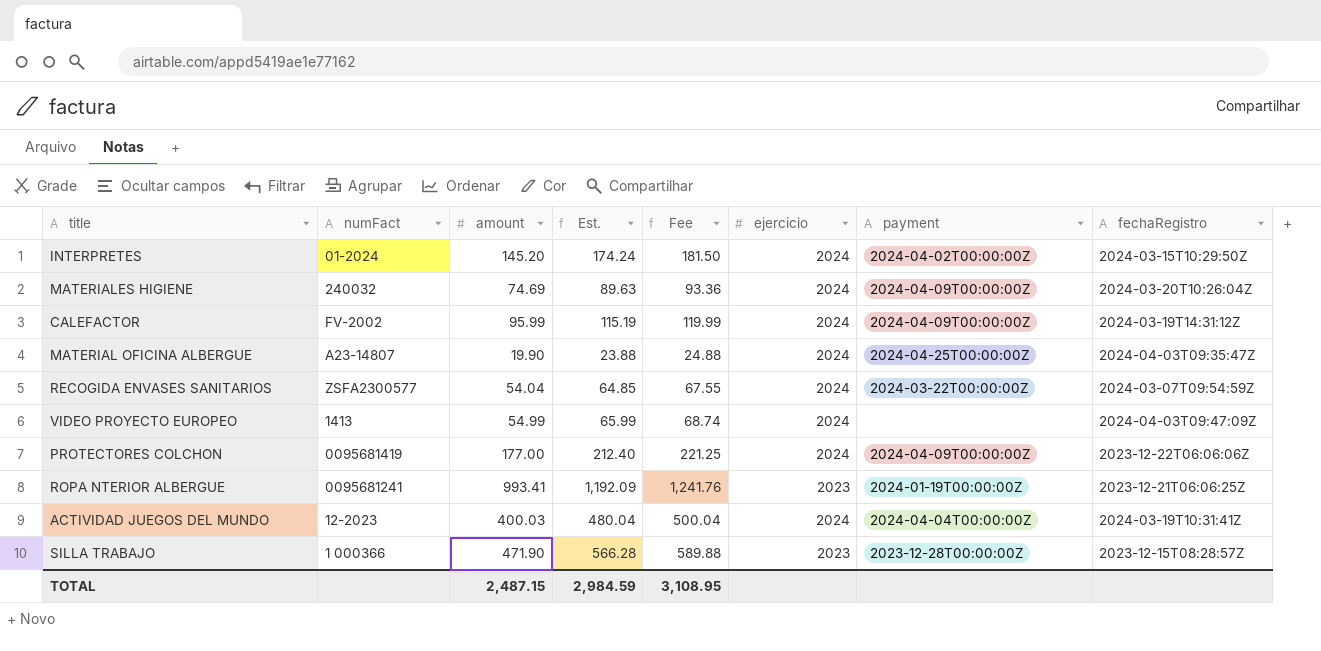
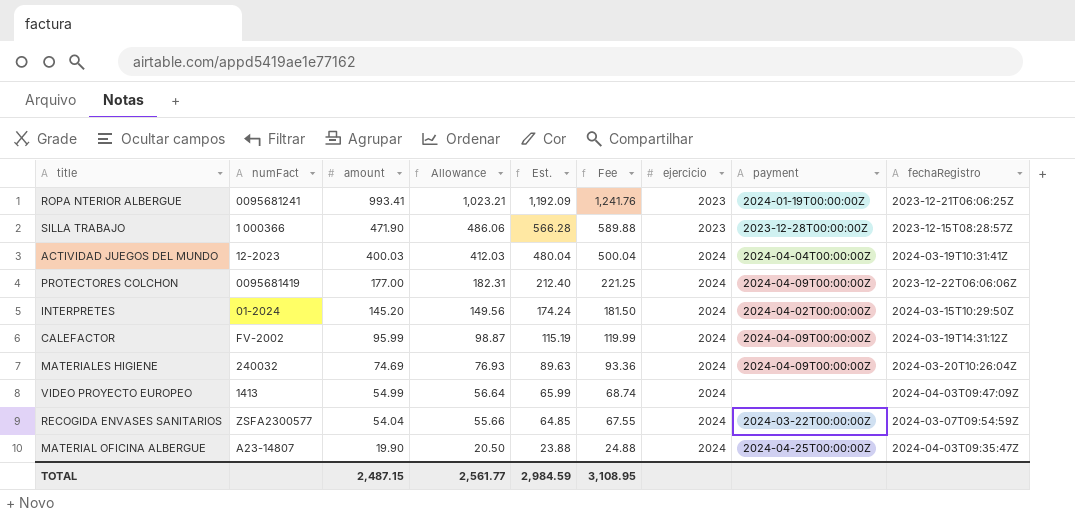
row order: none -> amount descending
column Allowance | formula: none -> [amount] * 1.03

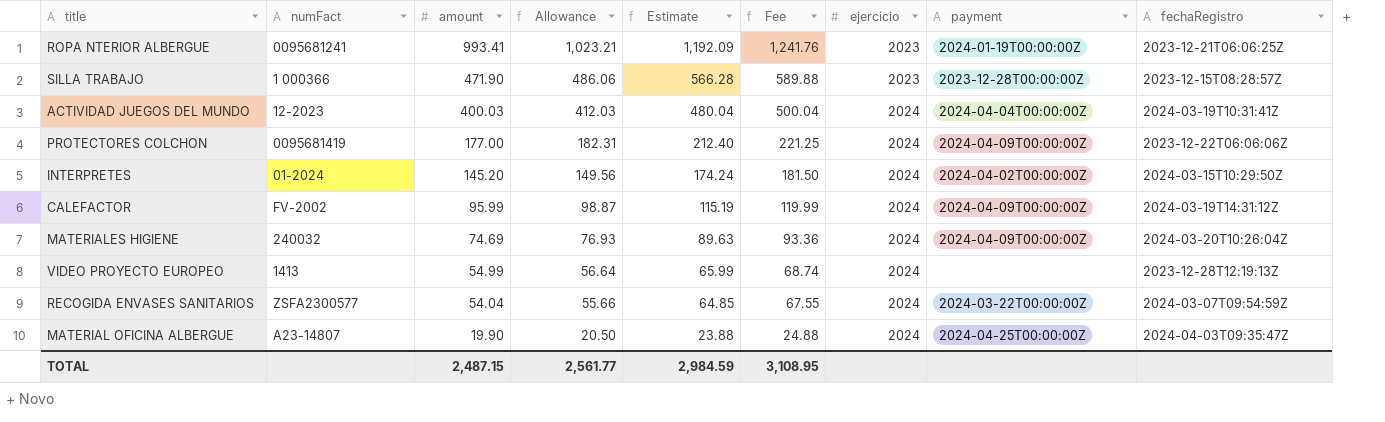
column name: Est. -> Estimate
VIDEO PROYECTO EUROPEO | fechaRegistro: 2024-04-03T09:47:09Z -> 2023-12-28T12:19:13Z

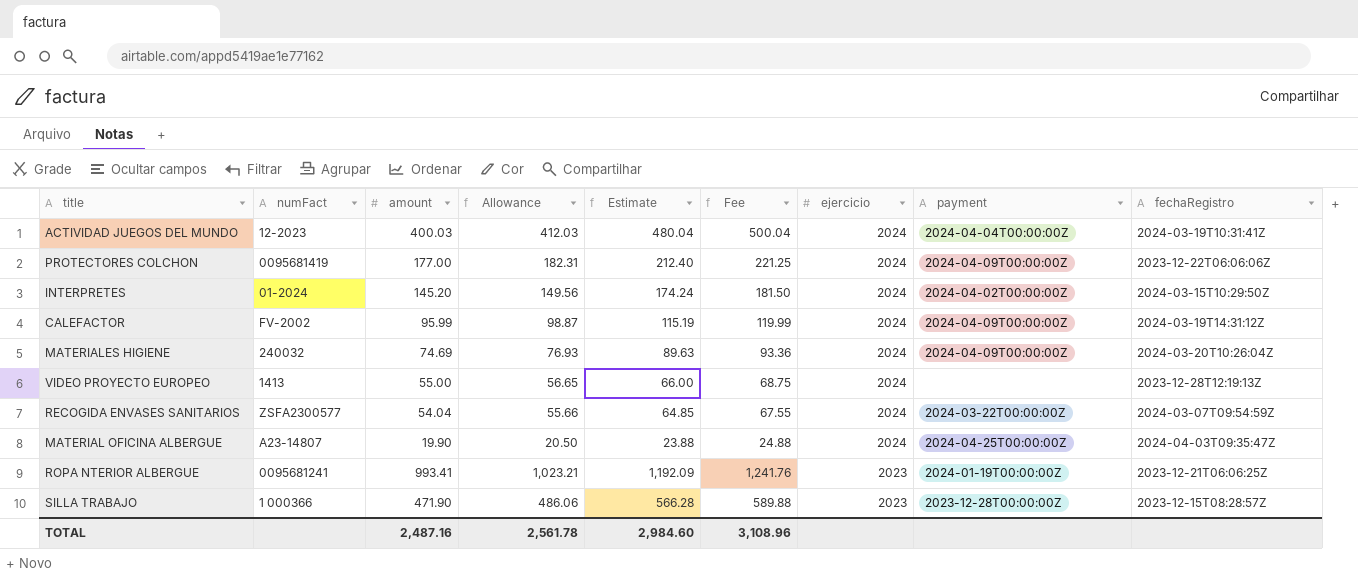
row order: amount descending -> ejercicio descending
VIDEO PROYECTO EUROPEO | amount: 54.99 -> 55.00
VIDEO PROYECTO EUROPEO | Allowance: 56.64 -> 56.65
VIDEO PROYECTO EUROPEO | Estimate: 65.99 -> 66.00
VIDEO PROYECTO EUROPEO | Fee: 68.74 -> 68.75
TOTAL | amount: 2,487.15 -> 2,487.16
TOTAL | Allowance: 2,561.77 -> 2,561.78
TOTAL | Estimate: 2,984.59 -> 2,984.60
TOTAL | Fee: 3,108.95 -> 3,108.96

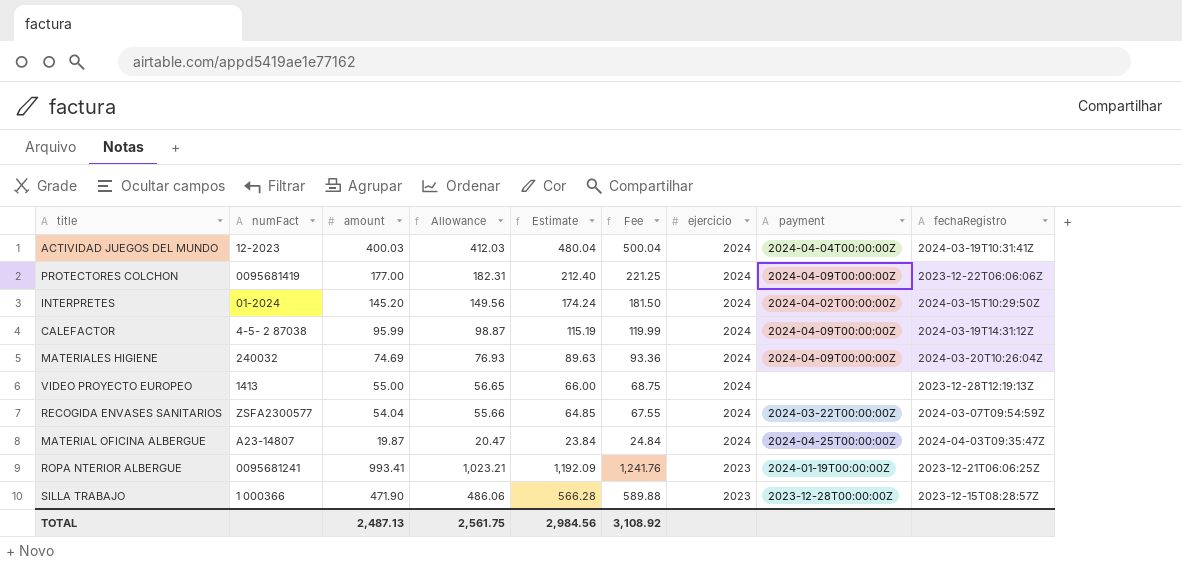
CALEFACTOR | numFact: FV-2002 -> 4-5- 2 87038
MATERIAL OFICINA ALBERGUE | amount: 19.90 -> 19.87
MATERIAL OFICINA ALBERGUE | Allowance: 20.50 -> 20.47
MATERIAL OFICINA ALBERGUE | Estimate: 23.88 -> 23.84
MATERIAL OFICINA ALBERGUE | Fee: 24.88 -> 24.84
TOTAL | amount: 2,487.16 -> 2,487.13
TOTAL | Allowance: 2,561.78 -> 2,561.75
TOTAL | Estimate: 2,984.60 -> 2,984.56
TOTAL | Fee: 3,108.96 -> 3,108.92

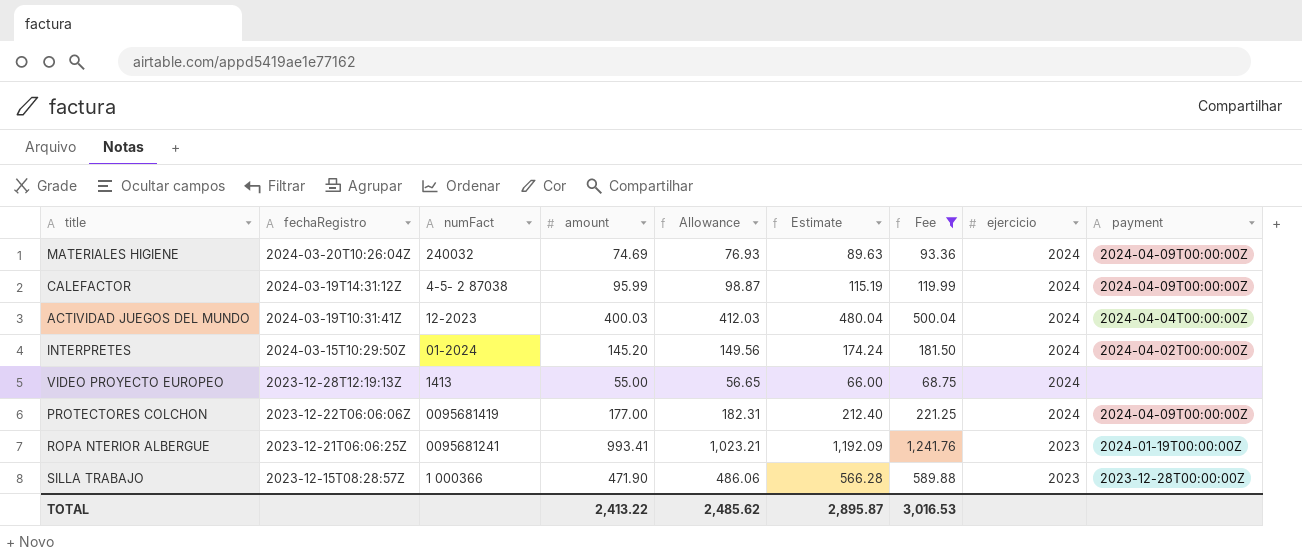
filter: none -> Fee >= 68.75
row order: ejercicio descending -> fechaRegistro descending
column fechaRegistro | position: 9 -> 2
TOTAL | amount: 2,487.13 -> 2,413.22
TOTAL | Allowance: 2,561.75 -> 2,485.62
TOTAL | Estimate: 2,984.56 -> 2,895.87
TOTAL | Fee: 3,108.92 -> 3,016.53

